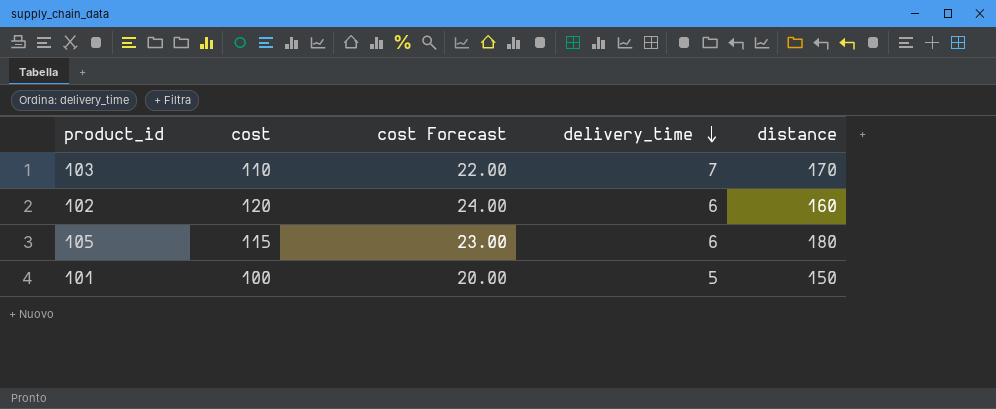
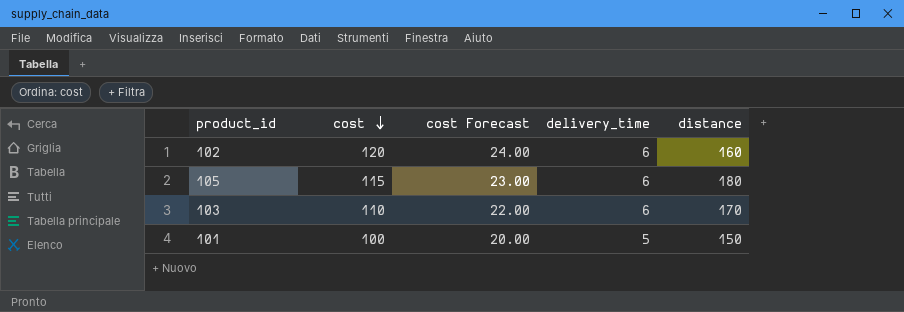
row order: delivery_time descending -> cost descending
103 | delivery_time: 7 -> 6

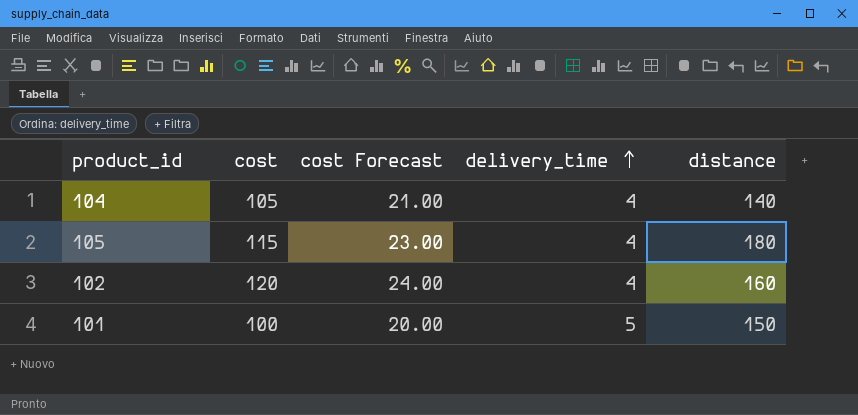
row order: cost descending -> delivery_time ascending
row 103: 110 | 22.00 | 6 | 170 -> none
row 104: none -> 105 | 21.00 | 4 | 140
105 | delivery_time: 6 -> 4
102 | delivery_time: 6 -> 4

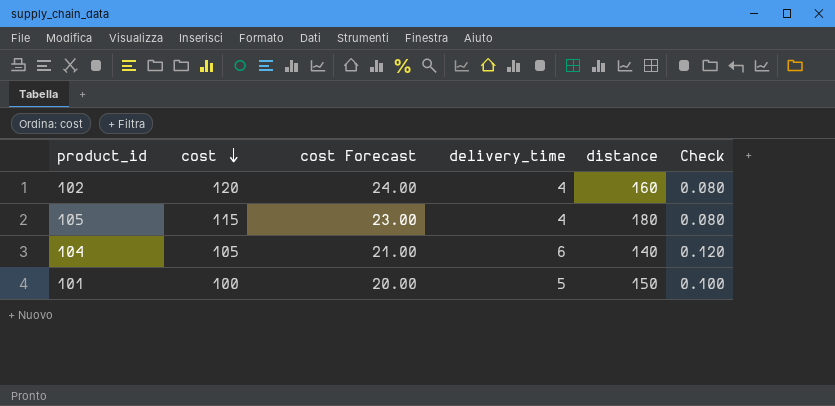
row order: delivery_time ascending -> cost descending
column Check | formula: none -> [delivery_time] * 0.02
104 | delivery_time: 4 -> 6

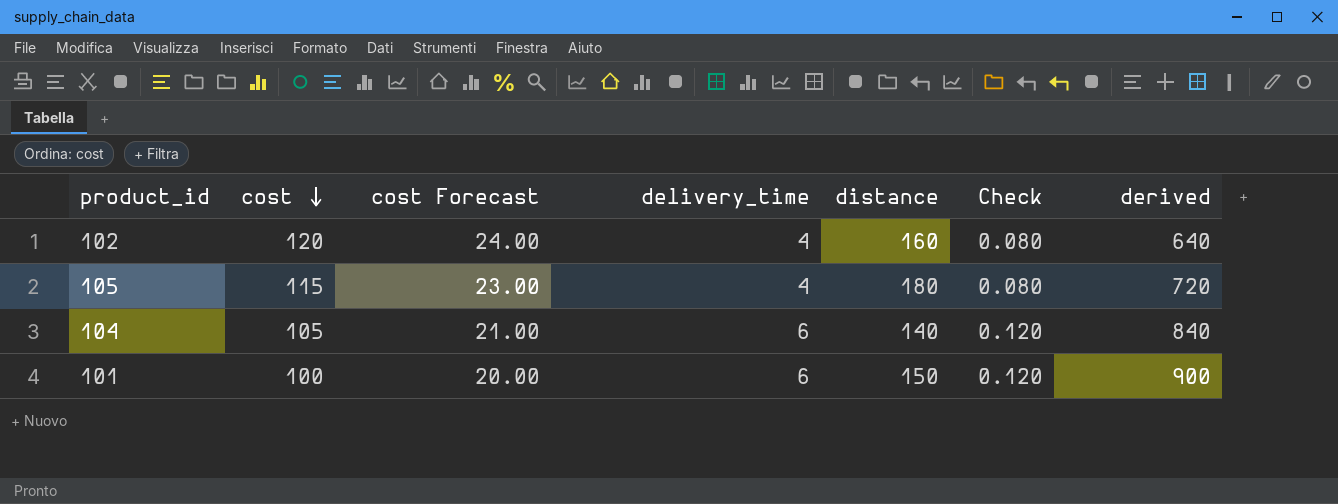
column derived | formula: none -> [delivery_time] * [distance]
101 | delivery_time: 5 -> 6
101 | Check: 0.100 -> 0.120

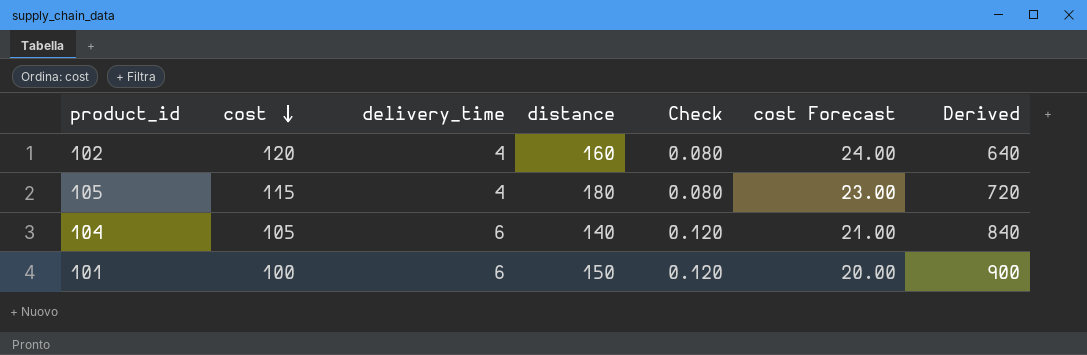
column cost Forecast | position: 3 -> 6
column name: derived -> Derived

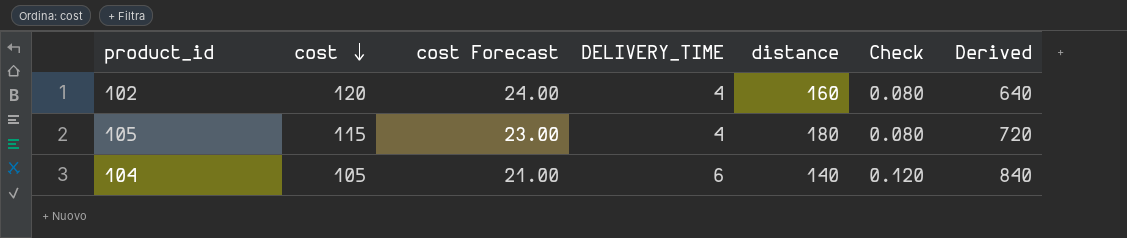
column cost Forecast | position: 6 -> 3
column name: delivery_time -> DELIVERY_TIME
row 101: 100 | 6 | 150 | 0.120 | 20.00 | 900 -> none

